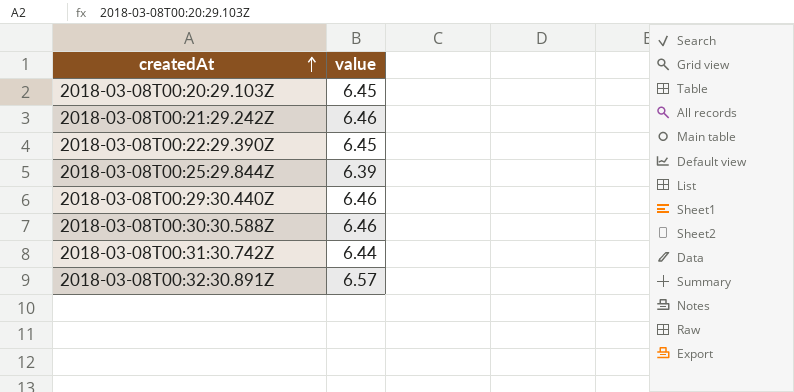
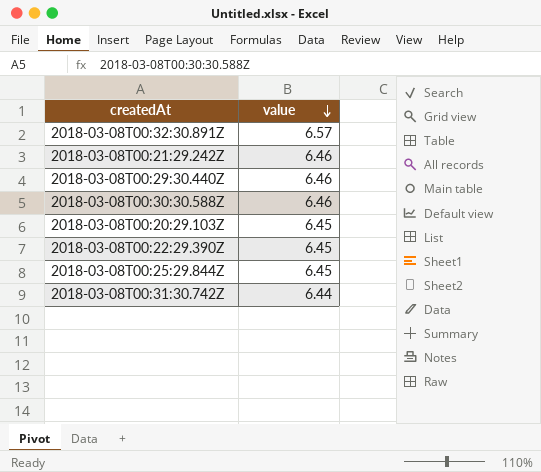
row order: createdAt ascending -> value descending
2018-03-08T00:25:29.844Z | value: 6.39 -> 6.45

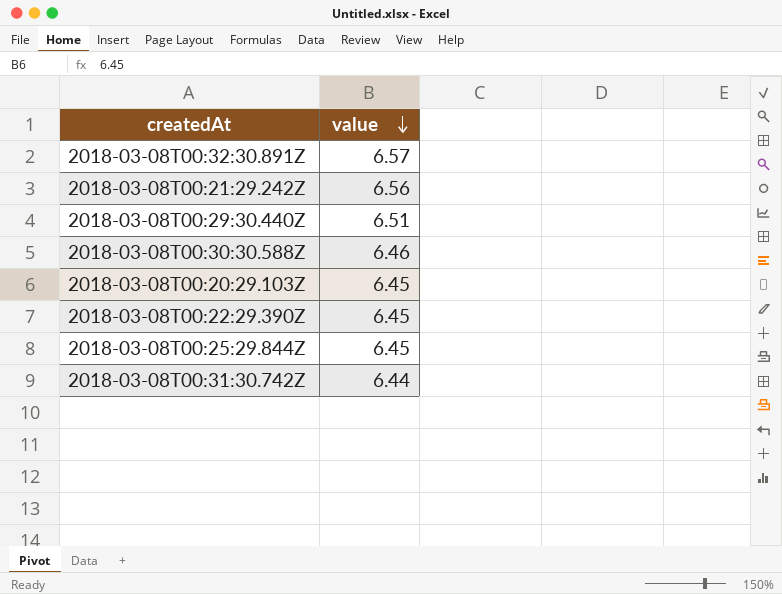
2018-03-08T00:21:29.242Z | value: 6.46 -> 6.56
2018-03-08T00:29:30.440Z | value: 6.46 -> 6.51

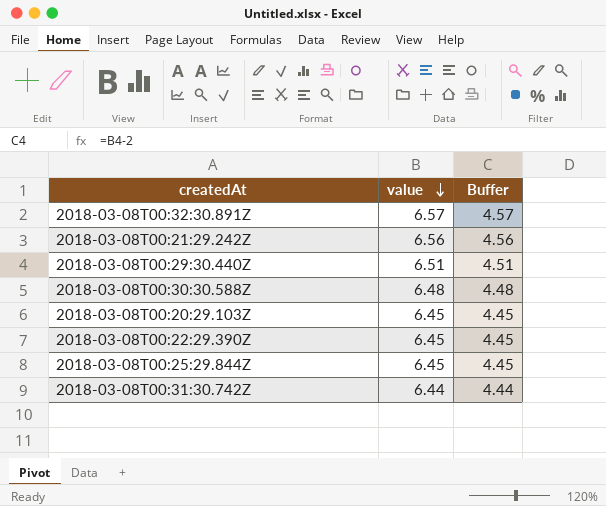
column Buffer | formula: none -> [value] - 2
2018-03-08T00:30:30.588Z | value: 6.46 -> 6.48

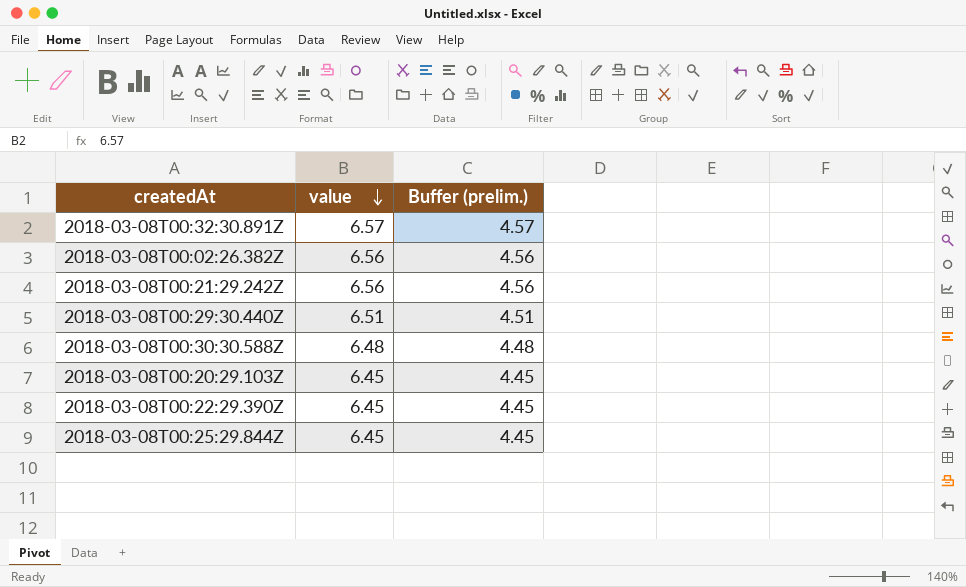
column name: Buffer -> Buffer (prelim.)
row 2018-03-08T00:31:30.742Z: 6.44 | 4.44 -> none
row 2018-03-08T00:02:26.382Z: none -> 6.56 | 4.56

